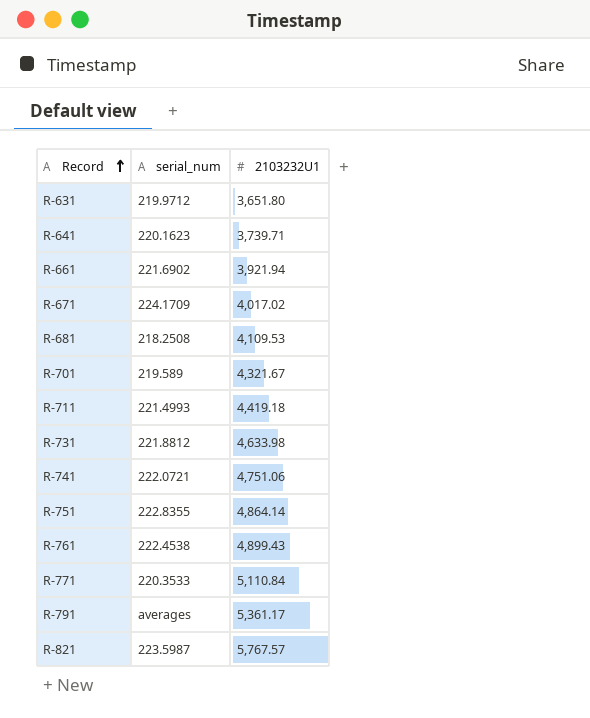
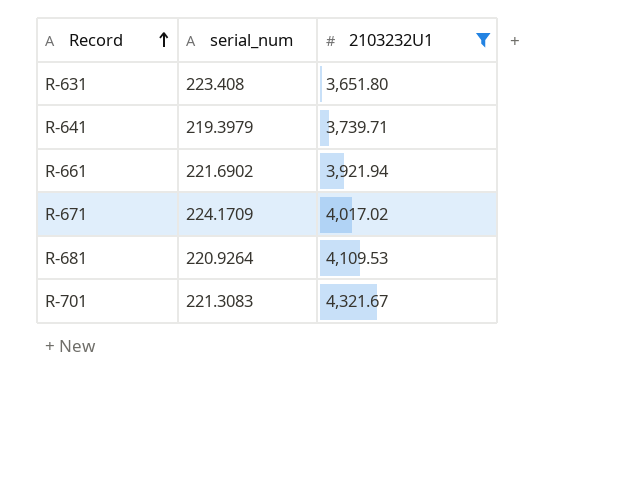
filter: none -> 2103232U1 <= 4,321.67
R-631 | serial_num: 219.9712 -> 223.408
R-641 | serial_num: 220.1623 -> 219.3979
R-681 | serial_num: 218.2508 -> 220.9264
R-701 | serial_num: 219.589 -> 221.3083

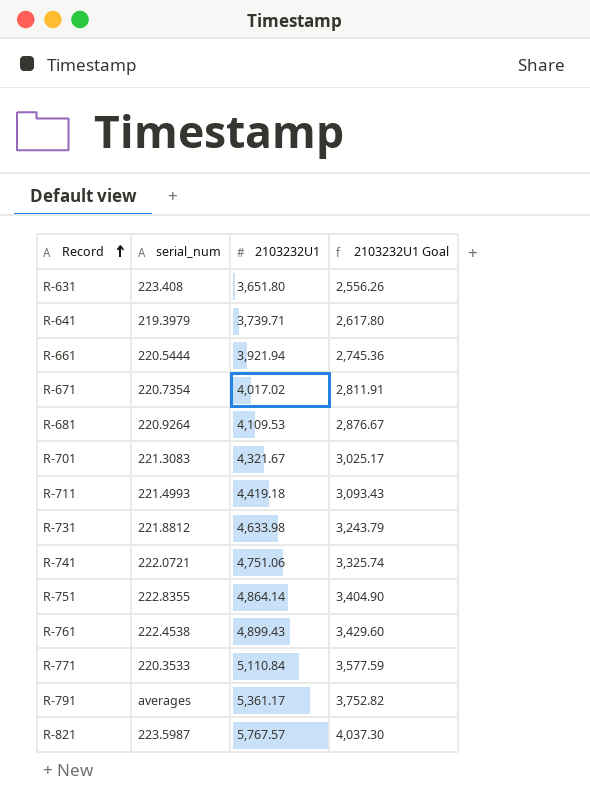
filter: 2103232U1 <= 4,321.67 -> none
column 2103232U1 Goal | formula: none -> [2103232U1] * 0.7
R-661 | serial_num: 221.6902 -> 220.5444
R-671 | serial_num: 224.1709 -> 220.7354

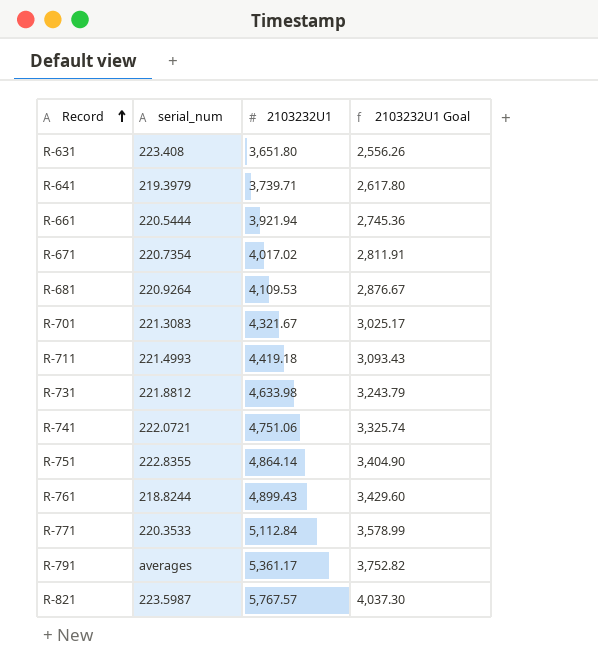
R-761 | serial_num: 222.4538 -> 218.8244
R-771 | 2103232U1: 5,110.84 -> 5,112.84
R-771 | 2103232U1 Goal: 3,577.59 -> 3,578.99

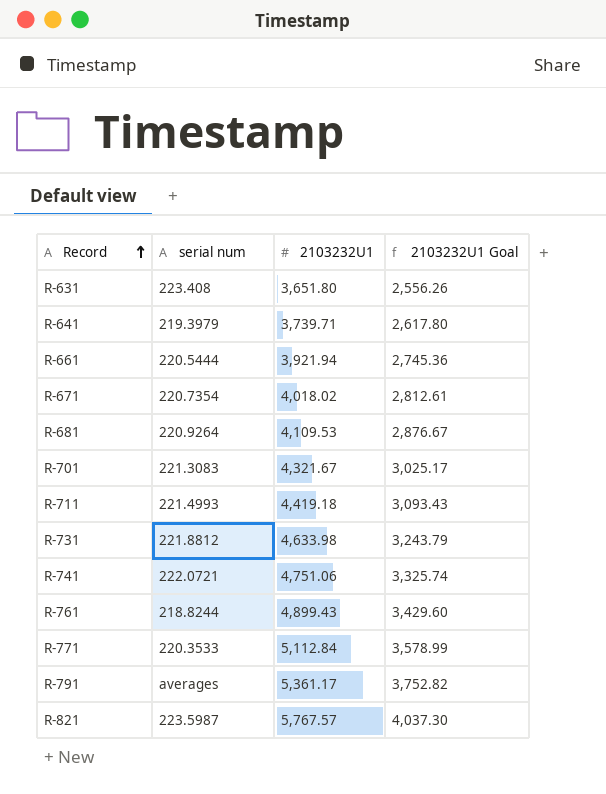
column name: serial_num -> serial num
row R-751: 222.8355 | 4,864.14 | 3,404.90 -> none
R-671 | 2103232U1: 4,017.02 -> 4,018.02
R-671 | 2103232U1 Goal: 2,811.91 -> 2,812.61

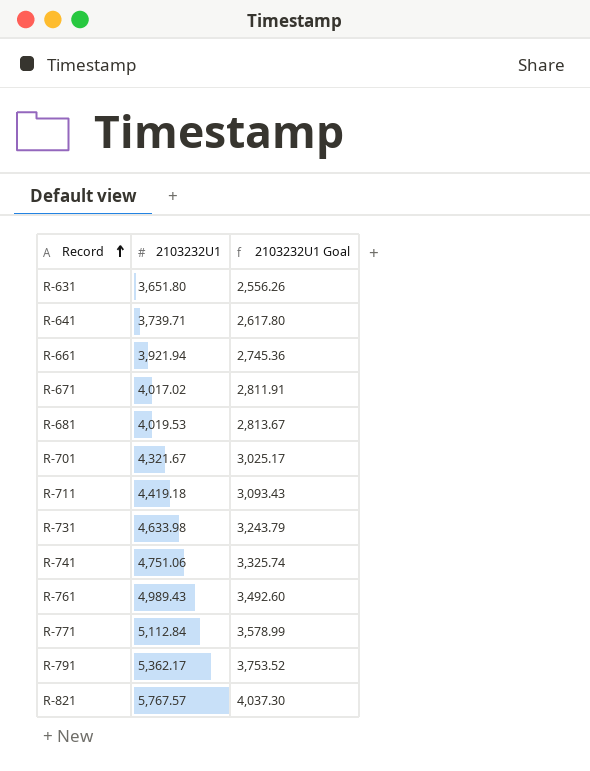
column serial num | position: 2 -> none
R-671 | 2103232U1: 4,018.02 -> 4,017.02
R-671 | 2103232U1 Goal: 2,812.61 -> 2,811.91
R-681 | 2103232U1: 4,109.53 -> 4,019.53
R-681 | 2103232U1 Goal: 2,876.67 -> 2,813.67
R-761 | 2103232U1: 4,899.43 -> 4,989.43
R-761 | 2103232U1 Goal: 3,429.60 -> 3,492.60
R-791 | 2103232U1: 5,361.17 -> 5,362.17
R-791 | 2103232U1 Goal: 3,752.82 -> 3,753.52

